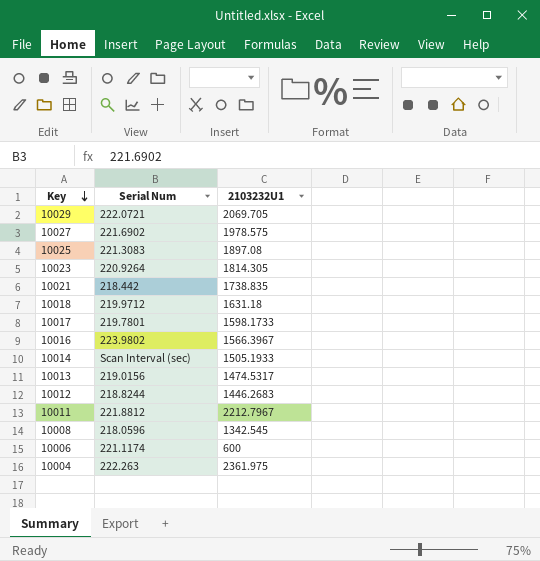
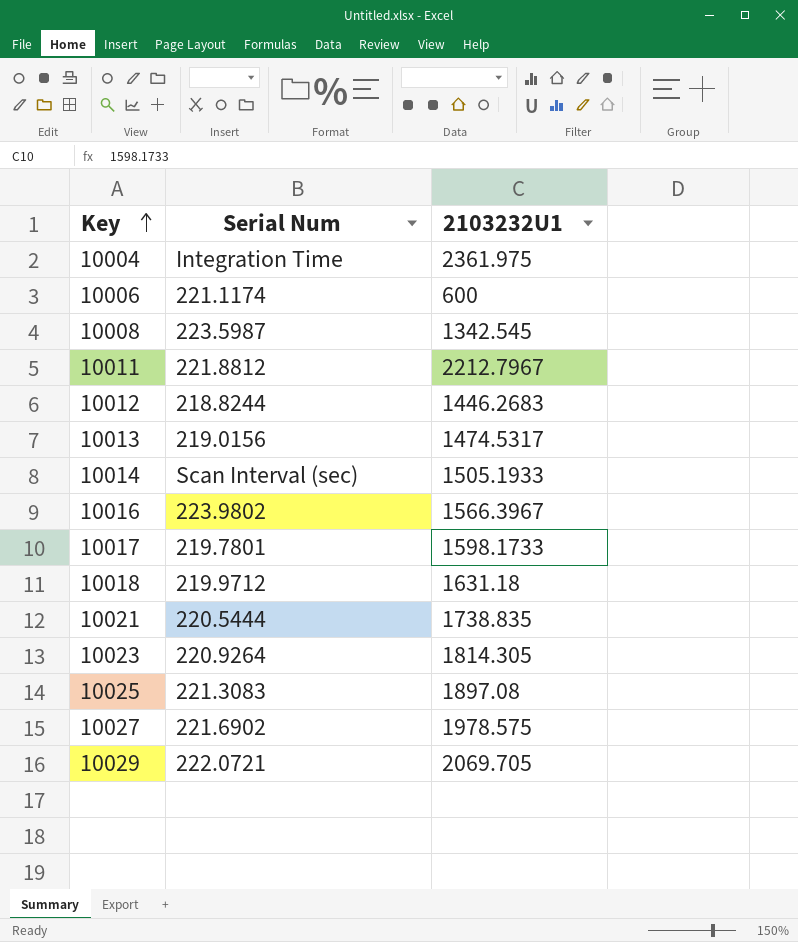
row order: Key descending -> Key ascending
10004 | Serial Num: 222.263 -> Integration Time
10008 | Serial Num: 218.0596 -> 223.5987
10021 | Serial Num: 218.442 -> 220.5444

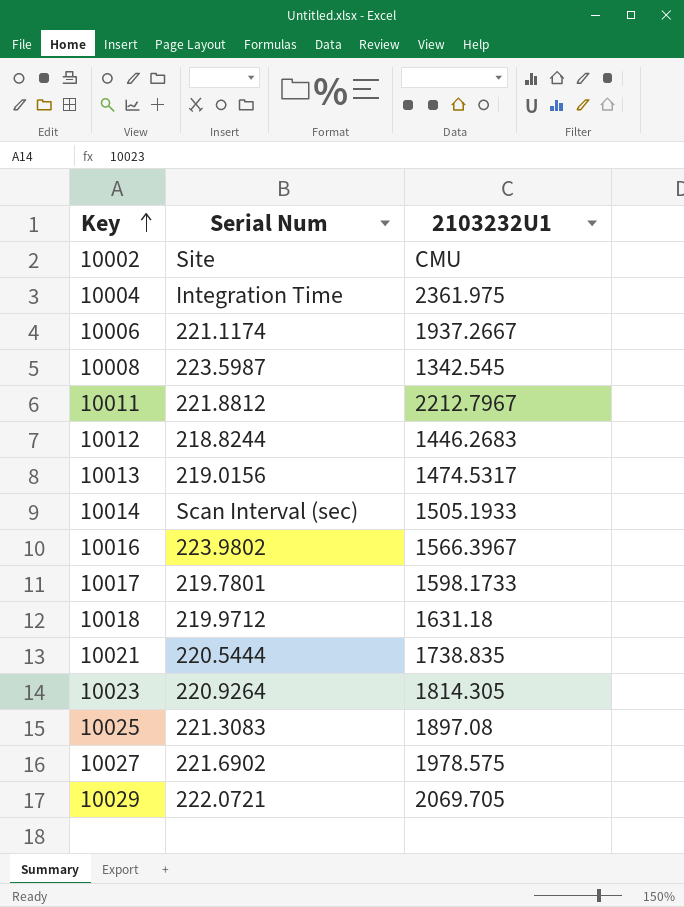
row 10002: none -> Site | CMU
10006 | 2103232U1: 600 -> 1937.2667

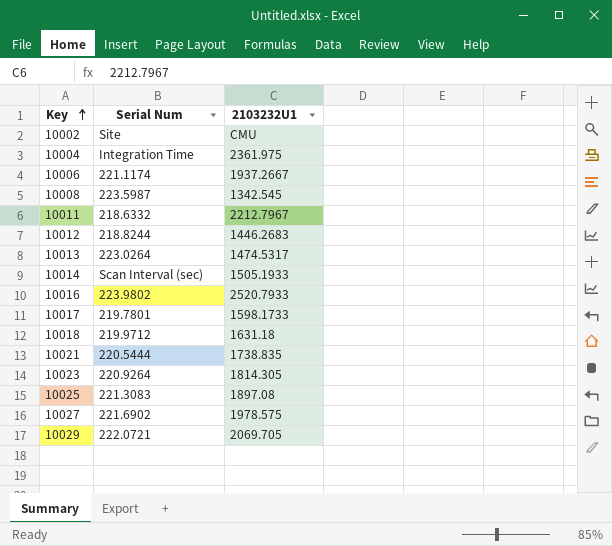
10011 | Serial Num: 221.8812 -> 218.6332
10013 | Serial Num: 219.0156 -> 223.0264
10016 | 2103232U1: 1566.3967 -> 2520.7933

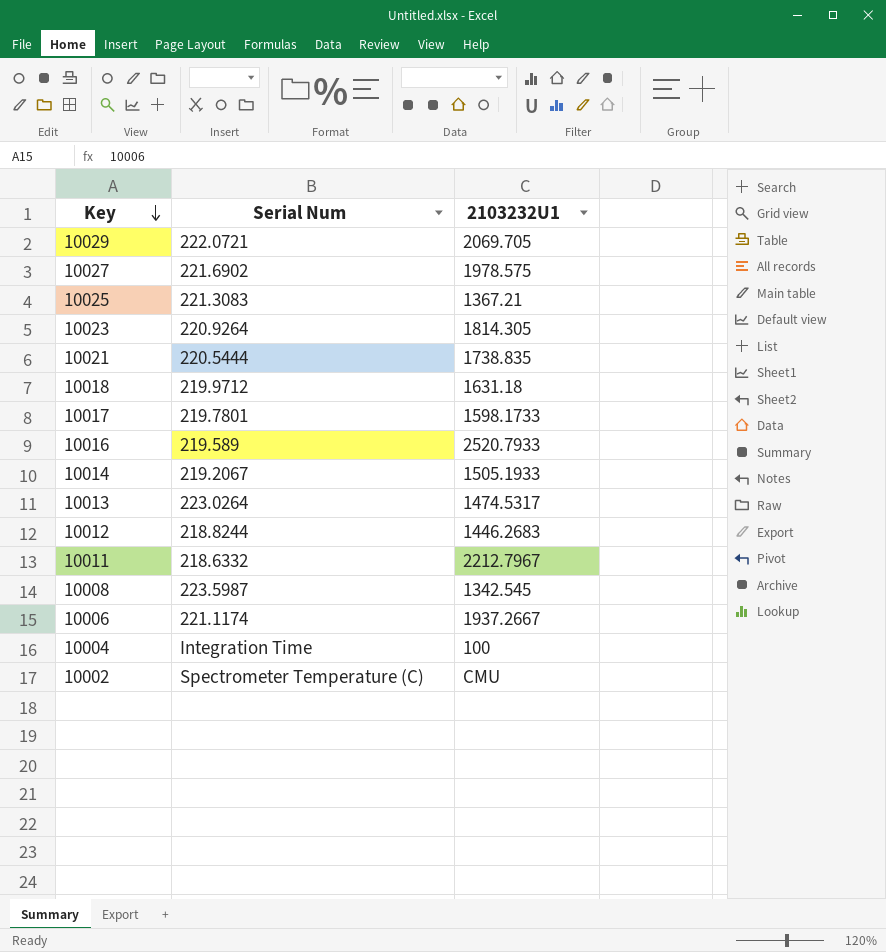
row order: Key ascending -> Key descending
10025 | 2103232U1: 1897.08 -> 1367.21
10016 | Serial Num: 223.9802 -> 219.589
10014 | Serial Num: Scan Interval (sec) -> 219.2067
10004 | 2103232U1: 2361.975 -> 100
10002 | Serial Num: Site -> Spectrometer Temperature (C)

